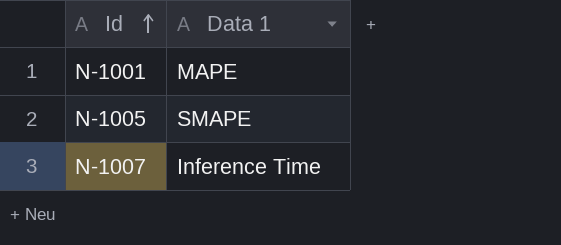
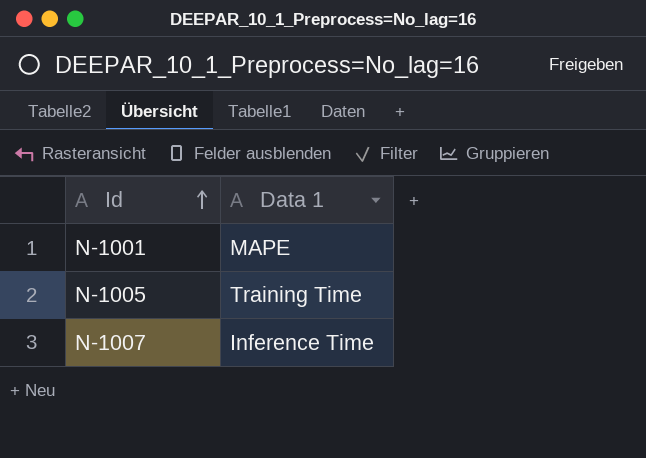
N-1005 | Data 1: SMAPE -> Training Time

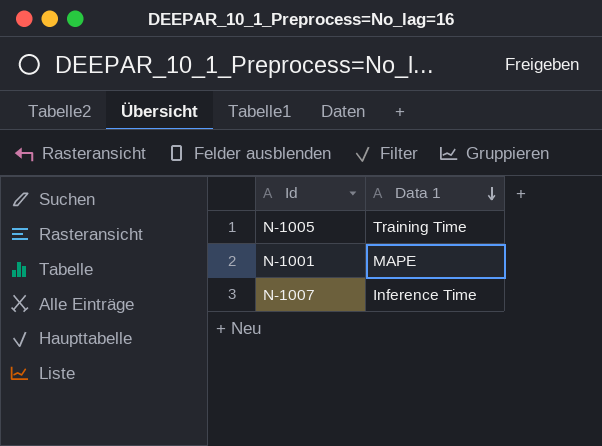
row order: Id ascending -> Data 1 descending

